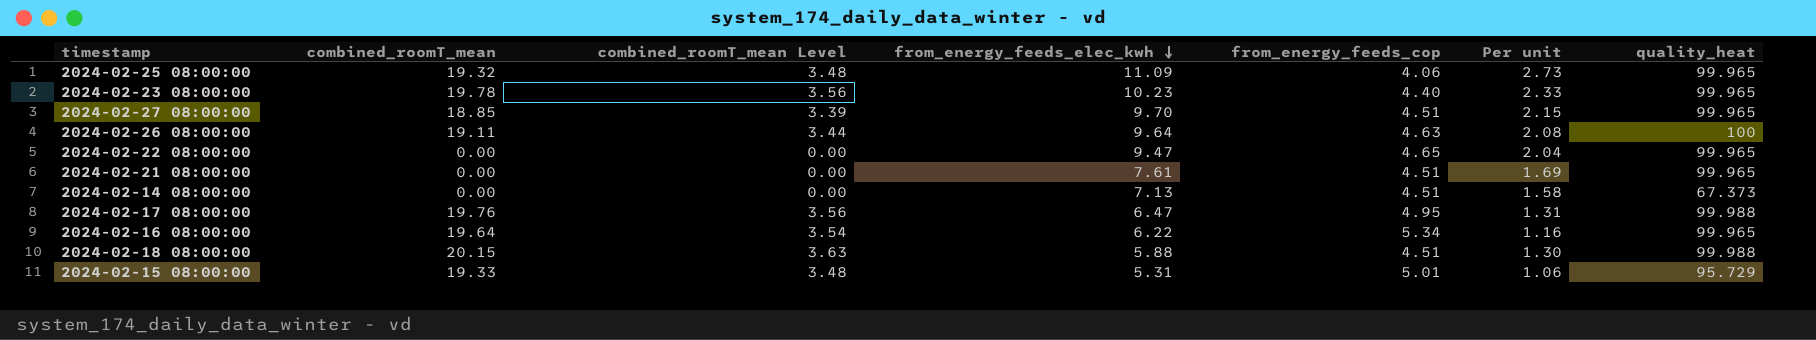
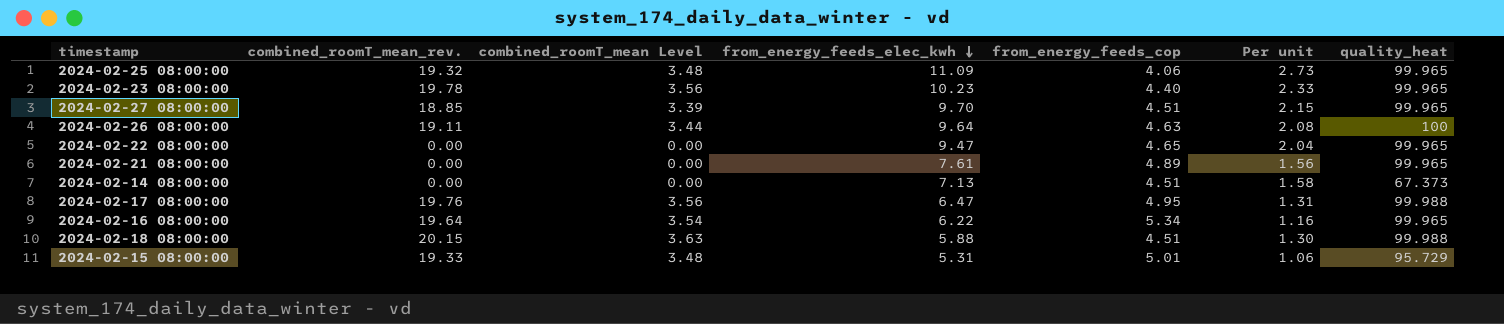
column name: combined_roomT_mean -> combined_roomT_mean_rev.
2024-02-21 08:00:00 | from_energy_feeds_cop: 4.51 -> 4.89
2024-02-21 08:00:00 | Per unit: 1.69 -> 1.56

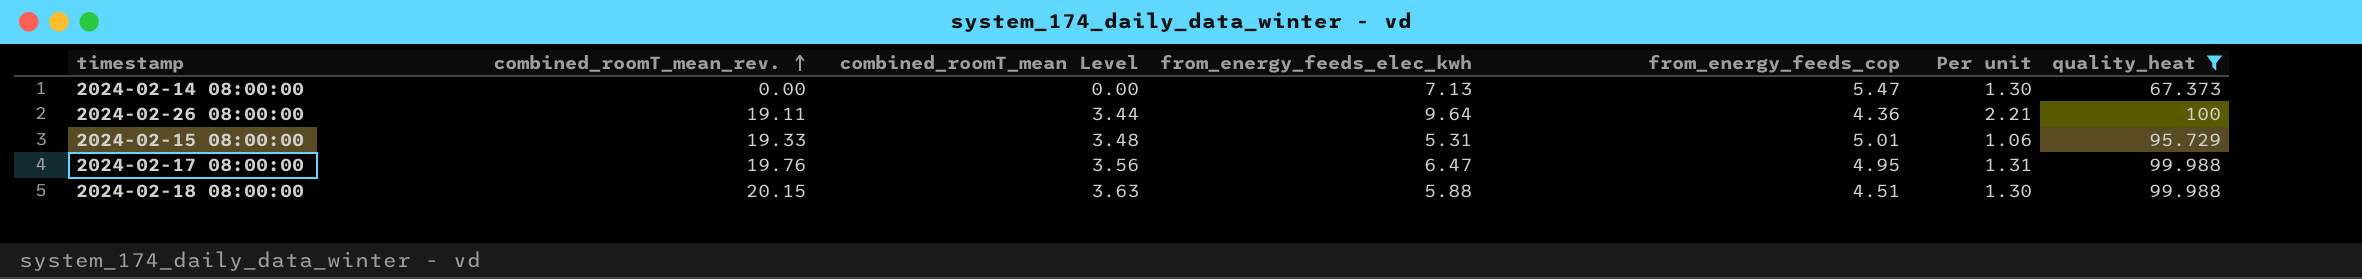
filter: none -> quality_heat != 99.965
row order: from_energy_feeds_elec_kwh descending -> combined_roomT_mean_rev. ascending
2024-02-14 08:00:00 | from_energy_feeds_cop: 4.51 -> 5.47
2024-02-14 08:00:00 | Per unit: 1.58 -> 1.30
2024-02-26 08:00:00 | from_energy_feeds_cop: 4.63 -> 4.36
2024-02-26 08:00:00 | Per unit: 2.08 -> 2.21

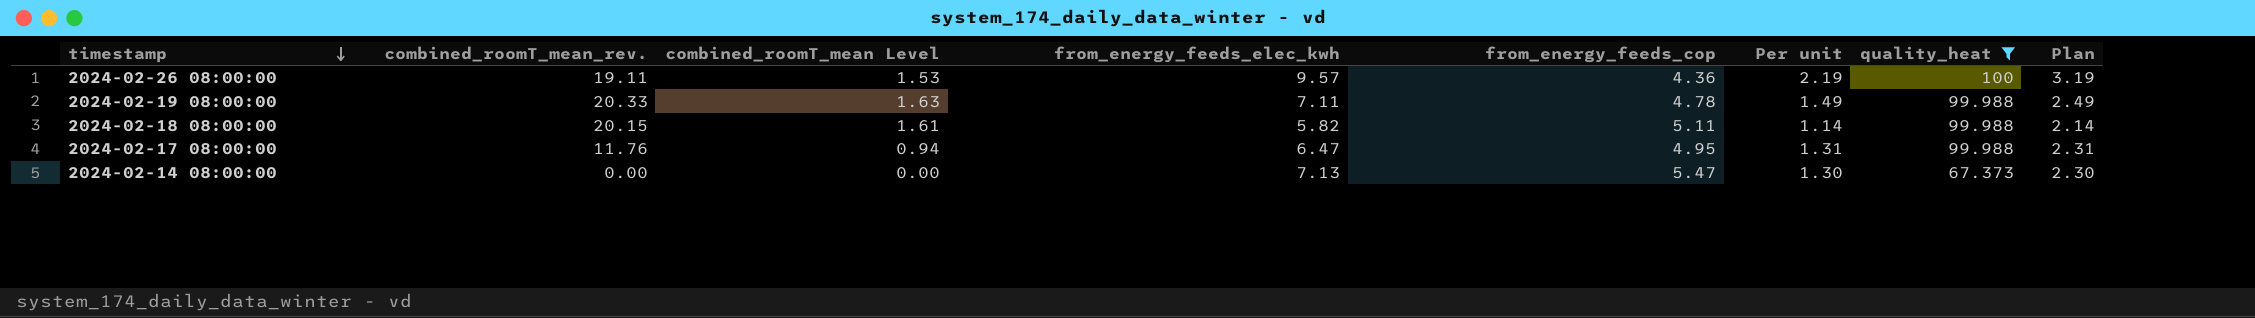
row order: combined_roomT_mean_rev. ascending -> timestamp descending
column combined_roomT_mean Level | formula: [combined_roomT_mean_rev.] * 0.18 -> [combined_roomT_mean_rev.] * 0.08
column Plan | formula: none -> [Per unit] + 1
row 2024-02-15 08:00:00: 19.33 | 3.48 | 5.31 | 5.01 | 1.06 | 95.729 -> none
2024-02-26 08:00:00 | from_energy_feeds_elec_kwh: 9.64 -> 9.57
2024-02-26 08:00:00 | Per unit: 2.21 -> 2.19
row 2024-02-19 08:00:00: none -> 20.33 | 1.63 | 7.11 | 4.78 | 1.49 | 99.988 | 2.49
2024-02-18 08:00:00 | from_energy_feeds_elec_kwh: 5.88 -> 5.82
2024-02-18 08:00:00 | from_energy_feeds_cop: 4.51 -> 5.11
2024-02-18 08:00:00 | Per unit: 1.30 -> 1.14
2024-02-17 08:00:00 | combined_roomT_mean_rev.: 19.76 -> 11.76

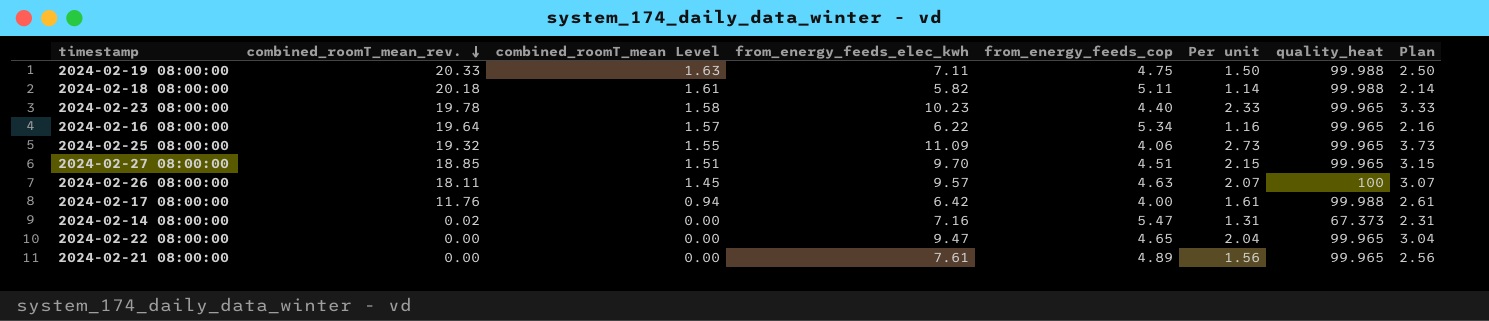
filter: quality_heat != 99.965 -> none
row order: timestamp descending -> combined_roomT_mean_rev. descending
2024-02-19 08:00:00 | from_energy_feeds_cop: 4.78 -> 4.75
2024-02-19 08:00:00 | Per unit: 1.49 -> 1.50
2024-02-19 08:00:00 | Plan: 2.49 -> 2.50
2024-02-18 08:00:00 | combined_roomT_mean_rev.: 20.15 -> 20.18
2024-02-26 08:00:00 | combined_roomT_mean_rev.: 19.11 -> 18.11
2024-02-26 08:00:00 | combined_roomT_mean Level: 1.53 -> 1.45
2024-02-26 08:00:00 | from_energy_feeds_cop: 4.36 -> 4.63
2024-02-26 08:00:00 | Per unit: 2.19 -> 2.07
2024-02-26 08:00:00 | Plan: 3.19 -> 3.07
2024-02-17 08:00:00 | from_energy_feeds_elec_kwh: 6.47 -> 6.42
2024-02-17 08:00:00 | from_energy_feeds_cop: 4.95 -> 4.00
2024-02-17 08:00:00 | Per unit: 1.31 -> 1.61
2024-02-17 08:00:00 | Plan: 2.31 -> 2.61
2024-02-14 08:00:00 | combined_roomT_mean_rev.: 0.00 -> 0.02
2024-02-14 08:00:00 | from_energy_feeds_elec_kwh: 7.13 -> 7.16
2024-02-14 08:00:00 | Per unit: 1.30 -> 1.31
2024-02-14 08:00:00 | Plan: 2.30 -> 2.31

